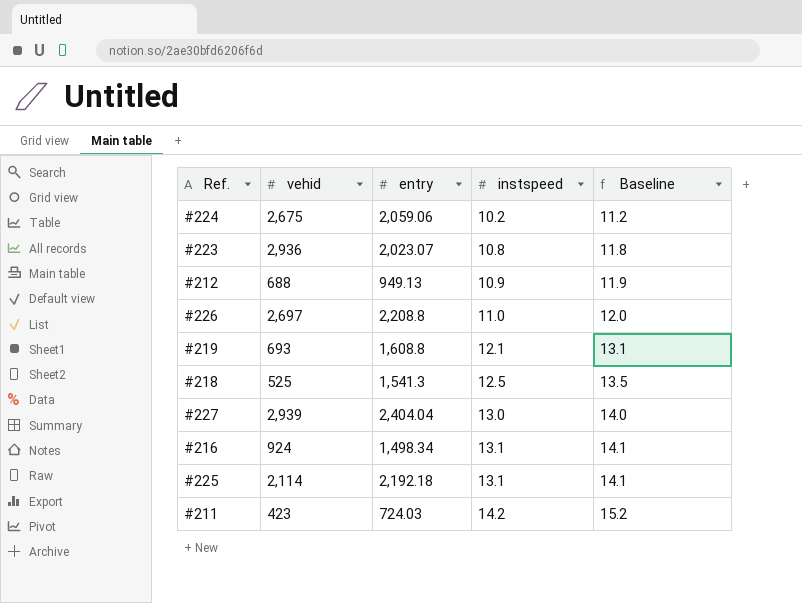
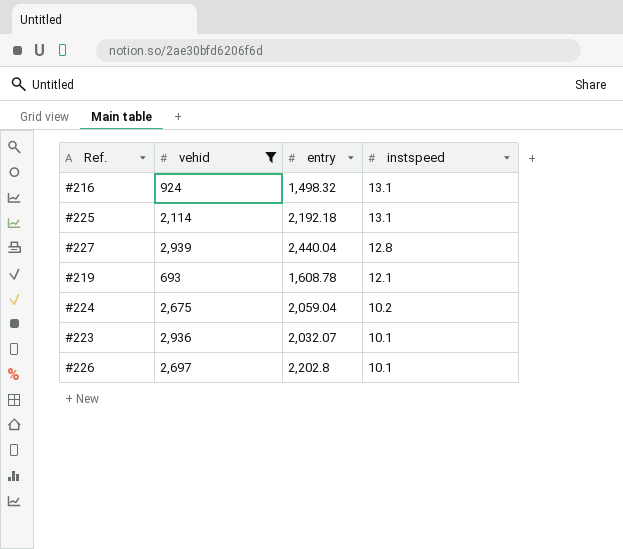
filter: none -> vehid >= 693
row order: instspeed ascending -> instspeed descending
column Baseline | formula: [instspeed] + 1 -> none
#216 | entry: 1,498.34 -> 1,498.32
#227 | entry: 2,404.04 -> 2,440.04
#227 | instspeed: 13.0 -> 12.8
#219 | entry: 1,608.8 -> 1,608.78
#224 | entry: 2,059.06 -> 2,059.04
#223 | entry: 2,023.07 -> 2,032.07
#223 | instspeed: 10.8 -> 10.1
#226 | entry: 2,208.8 -> 2,202.8
#226 | instspeed: 11.0 -> 10.1

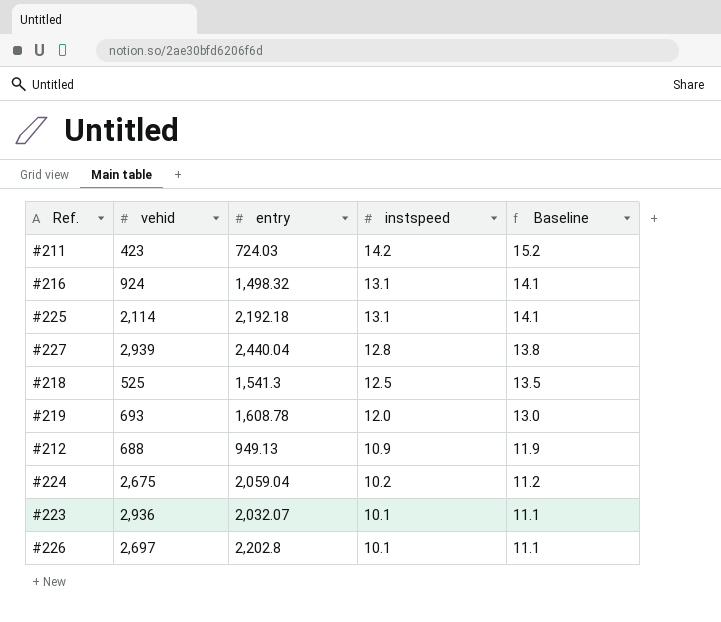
filter: vehid >= 693 -> none
column Baseline | formula: none -> [instspeed] + 1
#219 | instspeed: 12.1 -> 12.0

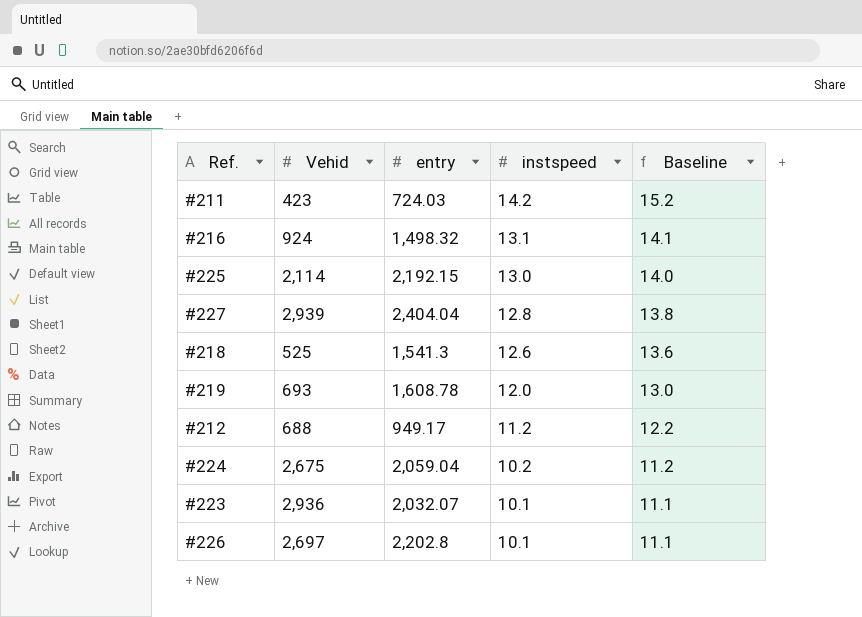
column name: vehid -> Vehid
#225 | entry: 2,192.18 -> 2,192.15
#225 | instspeed: 13.1 -> 13.0
#225 | Baseline: 14.1 -> 14.0
#227 | entry: 2,440.04 -> 2,404.04
#218 | instspeed: 12.5 -> 12.6
#218 | Baseline: 13.5 -> 13.6
#212 | entry: 949.13 -> 949.17
#212 | instspeed: 10.9 -> 11.2
#212 | Baseline: 11.9 -> 12.2

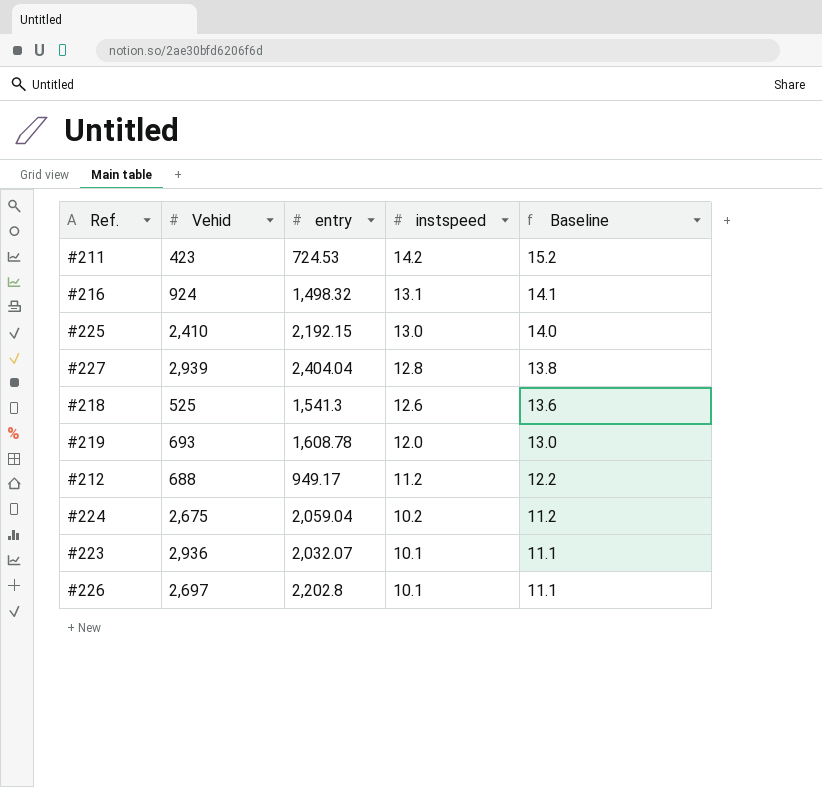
#211 | entry: 724.03 -> 724.53
#225 | Vehid: 2,114 -> 2,410

